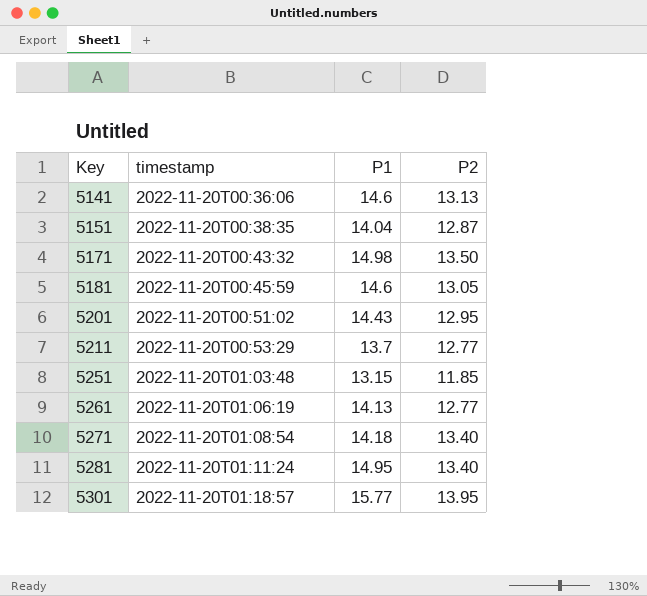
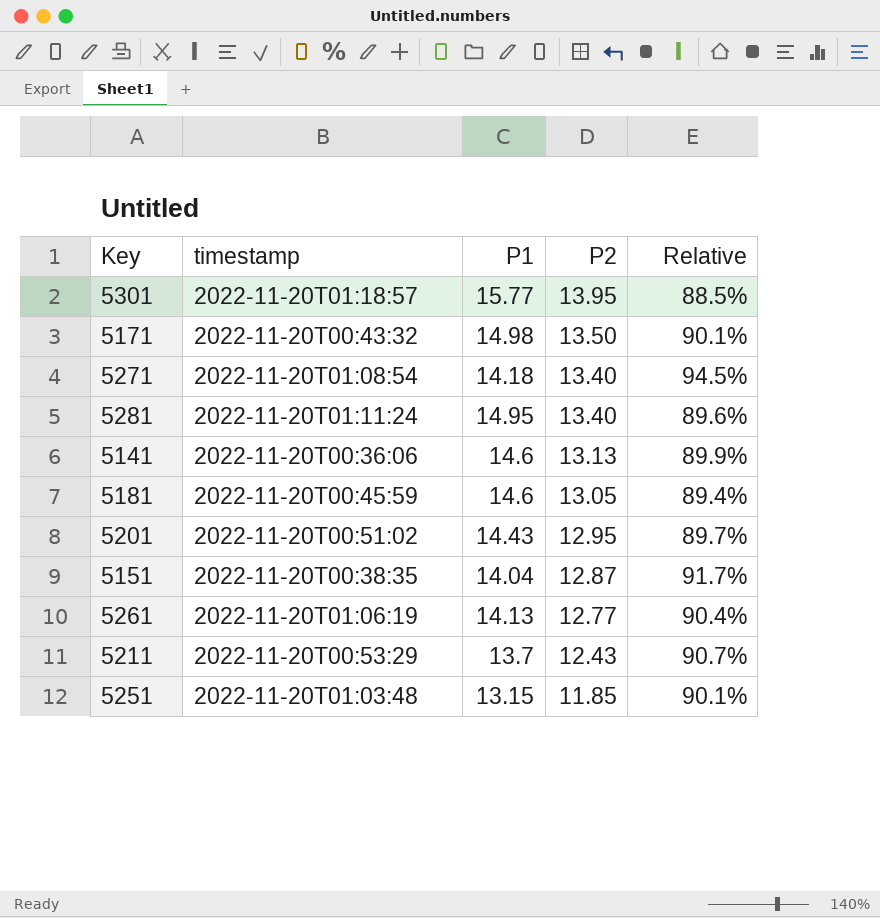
row order: Key ascending -> P2 descending
column Relative | formula: none -> [P2] / [P1]
5211 | P2: 12.77 -> 12.43

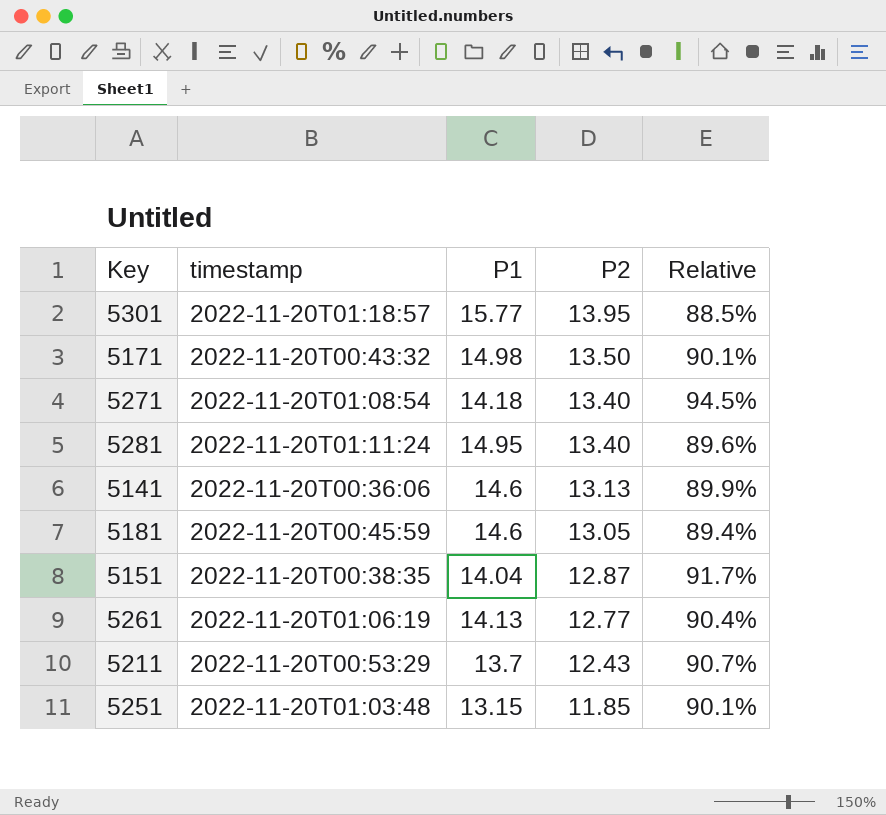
row 5201: 2022-11-20T00:51:02 | 14.43 | 12.95 | 89.7% -> none

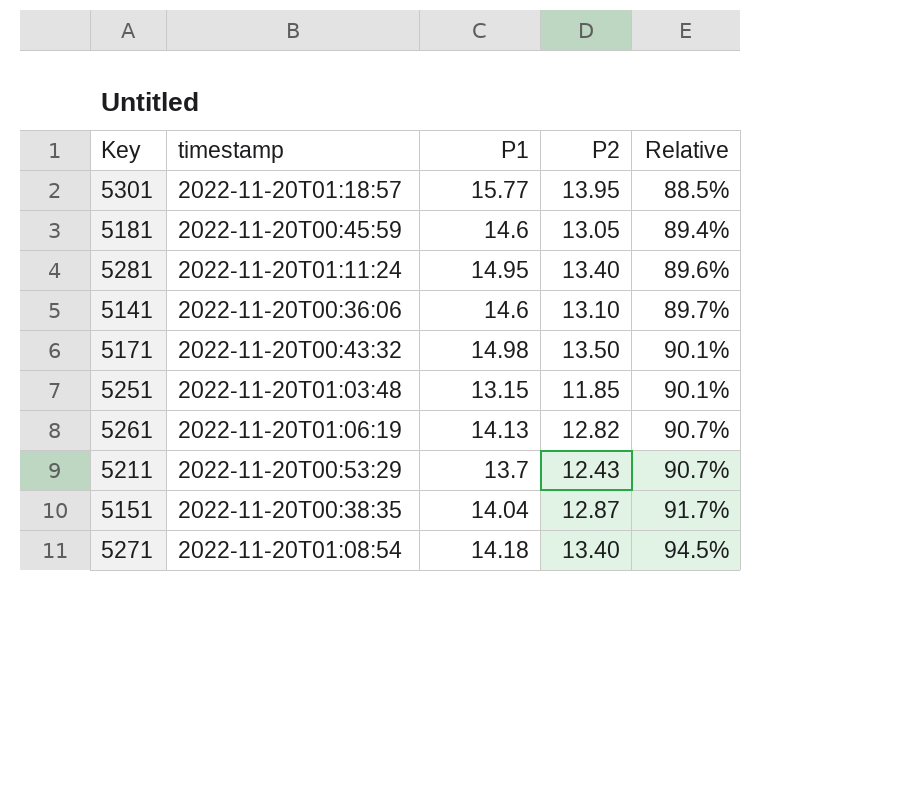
row order: P2 descending -> Relative ascending
5141 | P2: 13.13 -> 13.10
5141 | Relative: 89.9% -> 89.7%
5261 | P2: 12.77 -> 12.82
5261 | Relative: 90.4% -> 90.7%

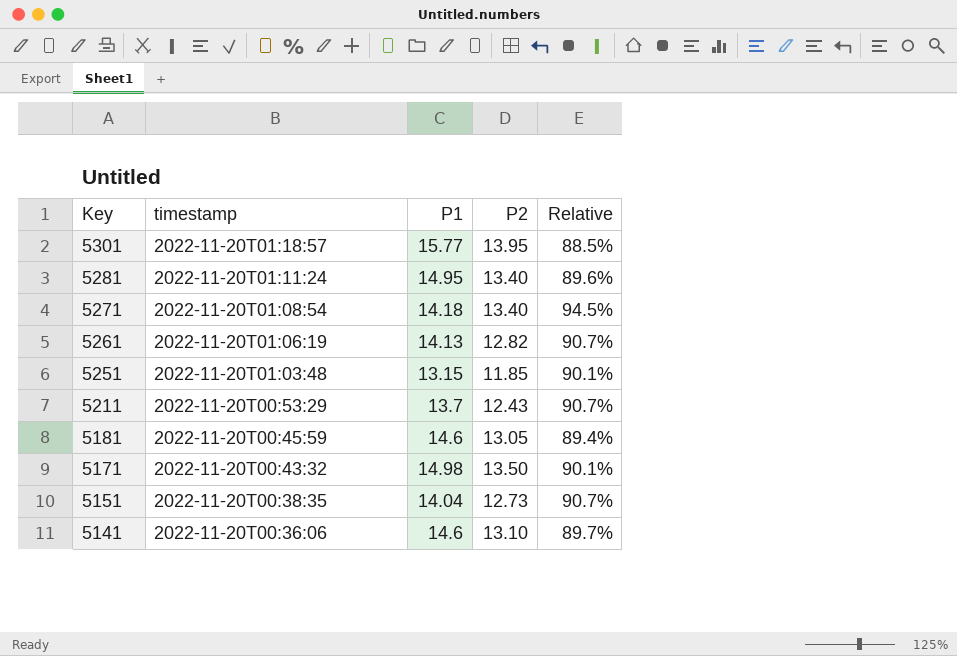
row order: Relative ascending -> Key descending
5151 | P2: 12.87 -> 12.73
5151 | Relative: 91.7% -> 90.7%

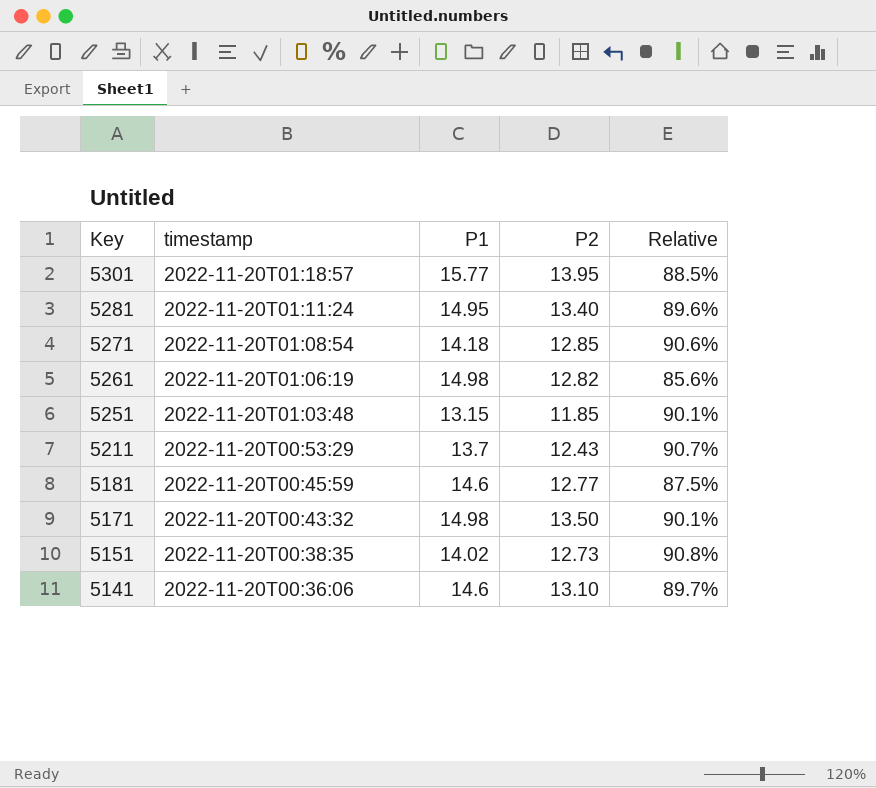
5271 | P2: 13.40 -> 12.85
5271 | Relative: 94.5% -> 90.6%
5261 | P1: 14.13 -> 14.98
5261 | Relative: 90.7% -> 85.6%
5181 | P2: 13.05 -> 12.77
5181 | Relative: 89.4% -> 87.5%
5151 | P1: 14.04 -> 14.02
5151 | Relative: 90.7% -> 90.8%

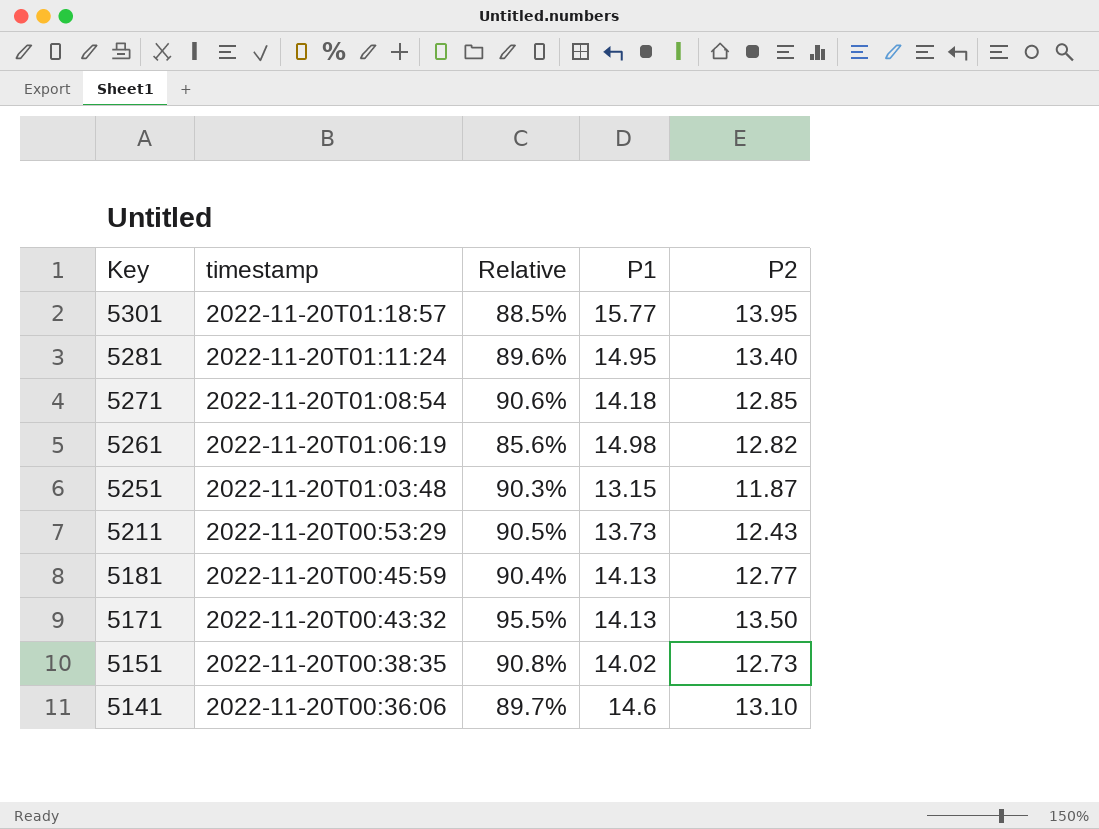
column Relative | position: 5 -> 3
5251 | Relative: 90.1% -> 90.3%
5251 | P2: 11.85 -> 11.87
5211 | Relative: 90.7% -> 90.5%
5211 | P1: 13.7 -> 13.73
5181 | Relative: 87.5% -> 90.4%
5181 | P1: 14.6 -> 14.13
5171 | Relative: 90.1% -> 95.5%
5171 | P1: 14.98 -> 14.13

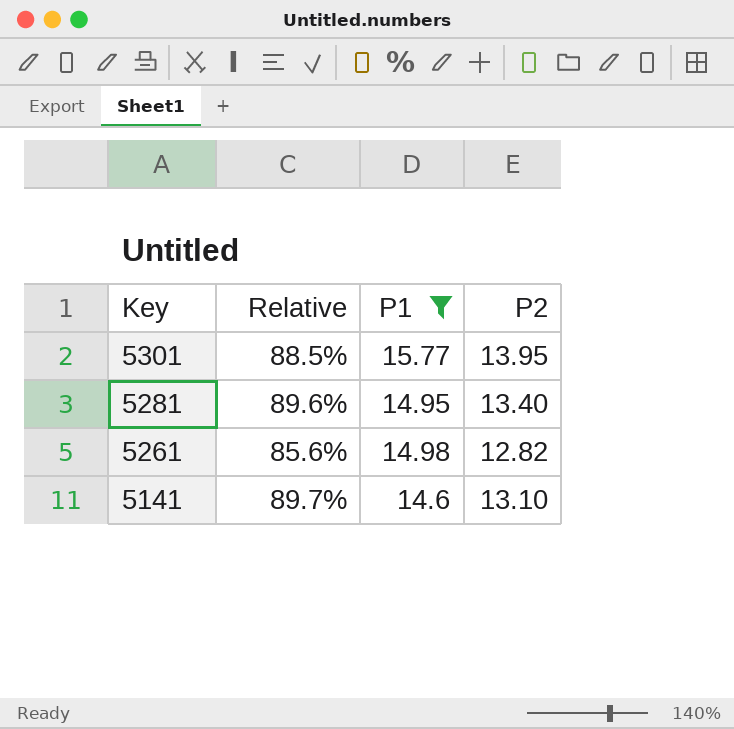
filter: none -> P1 >= 14.6
column timestamp | position: 2 -> none

